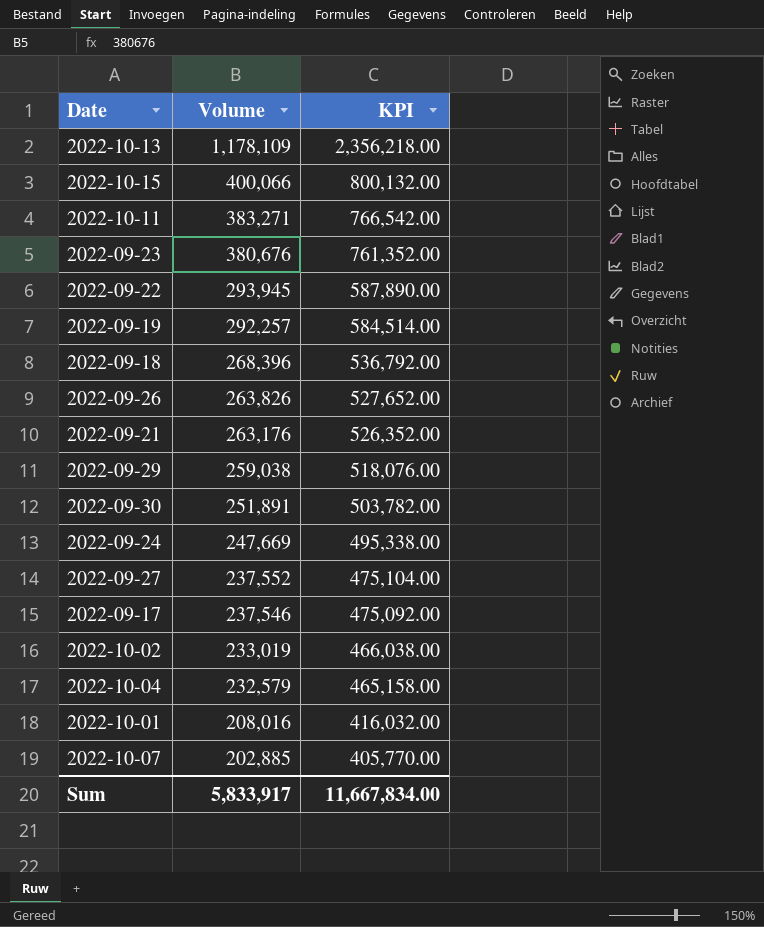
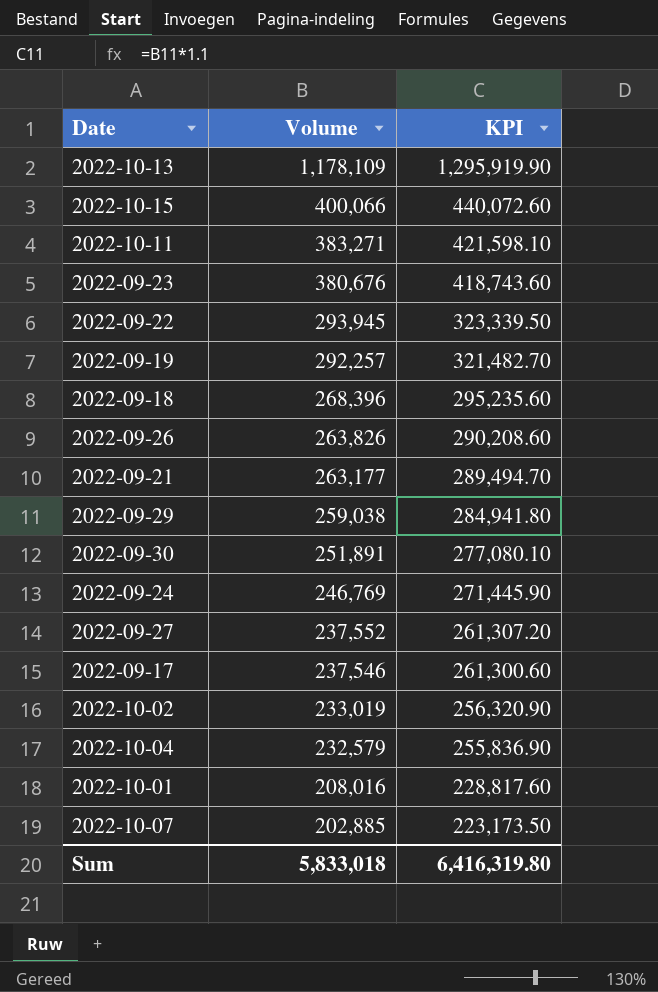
column KPI | formula: [Volume] * 2 -> [Volume] * 1.1
2022-09-21 | Volume: 263,176 -> 263,177
2022-09-24 | Volume: 247,669 -> 246,769
Sum | Volume: 5,833,917 -> 5,833,018
Sum | KPI: 11,667,834.00 -> 6,416,319.80

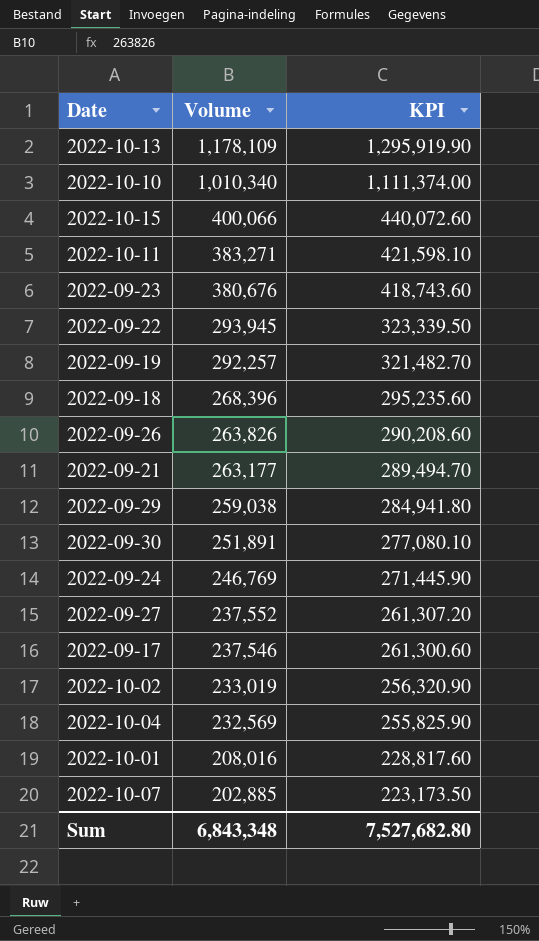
row 2022-10-10: none -> 1,010,340 | 1,111,374.00
2022-10-04 | Volume: 232,579 -> 232,569
2022-10-04 | KPI: 255,836.90 -> 255,825.90
Sum | Volume: 5,833,018 -> 6,843,348
Sum | KPI: 6,416,319.80 -> 7,527,682.80

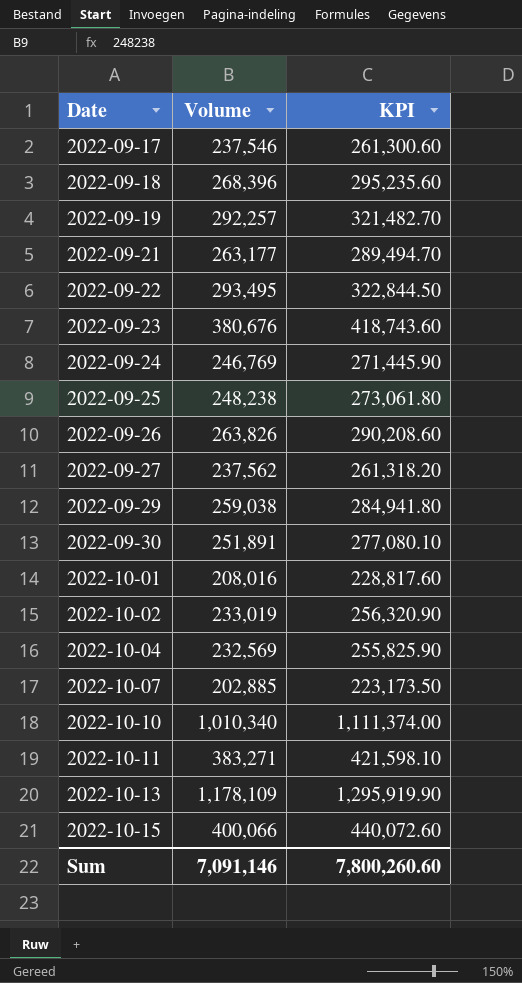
row order: Volume descending -> Date ascending
2022-09-22 | Volume: 293,945 -> 293,495
2022-09-22 | KPI: 323,339.50 -> 322,844.50
row 2022-09-25: none -> 248,238 | 273,061.80
2022-09-27 | Volume: 237,552 -> 237,562
2022-09-27 | KPI: 261,307.20 -> 261,318.20
Sum | Volume: 6,843,348 -> 7,091,146
Sum | KPI: 7,527,682.80 -> 7,800,260.60

